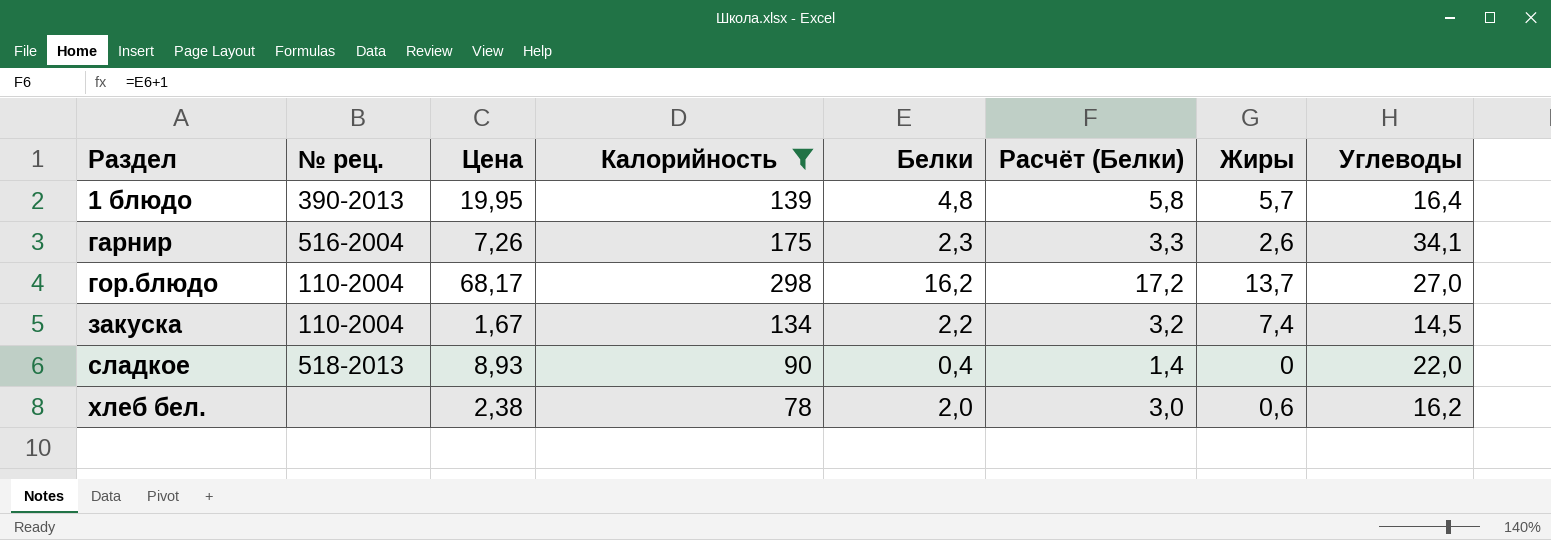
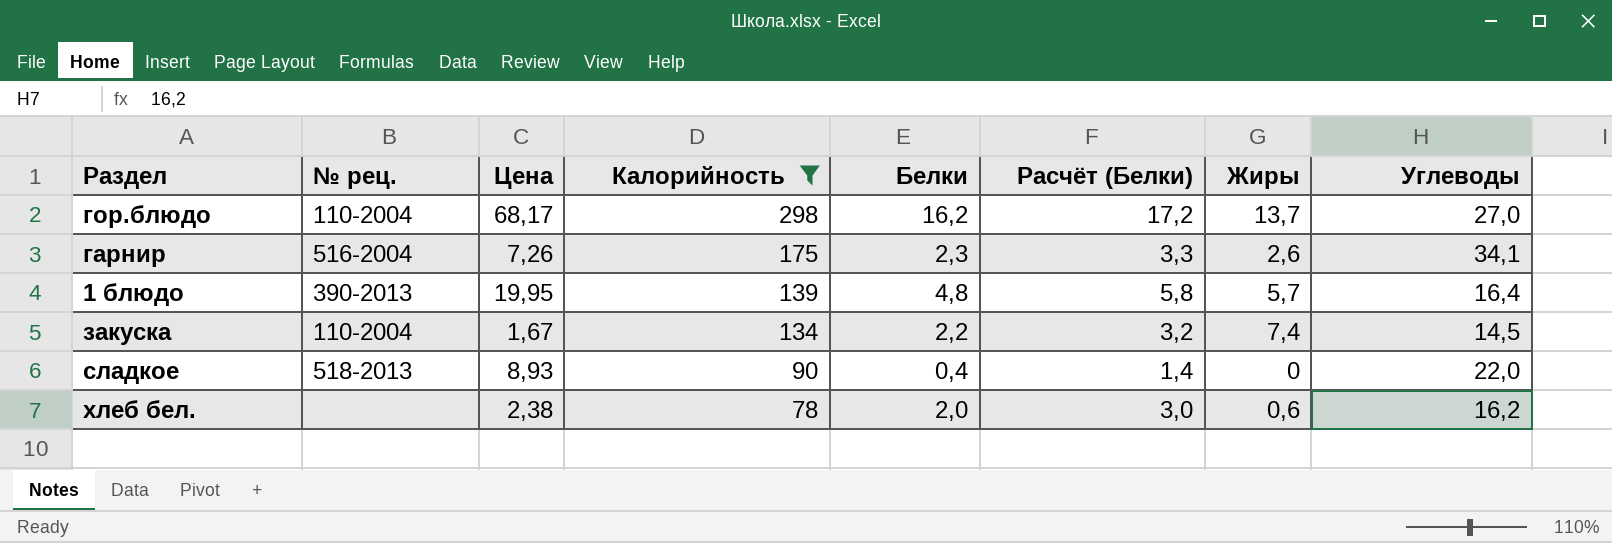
row order: Раздел ascending -> Калорийность descending

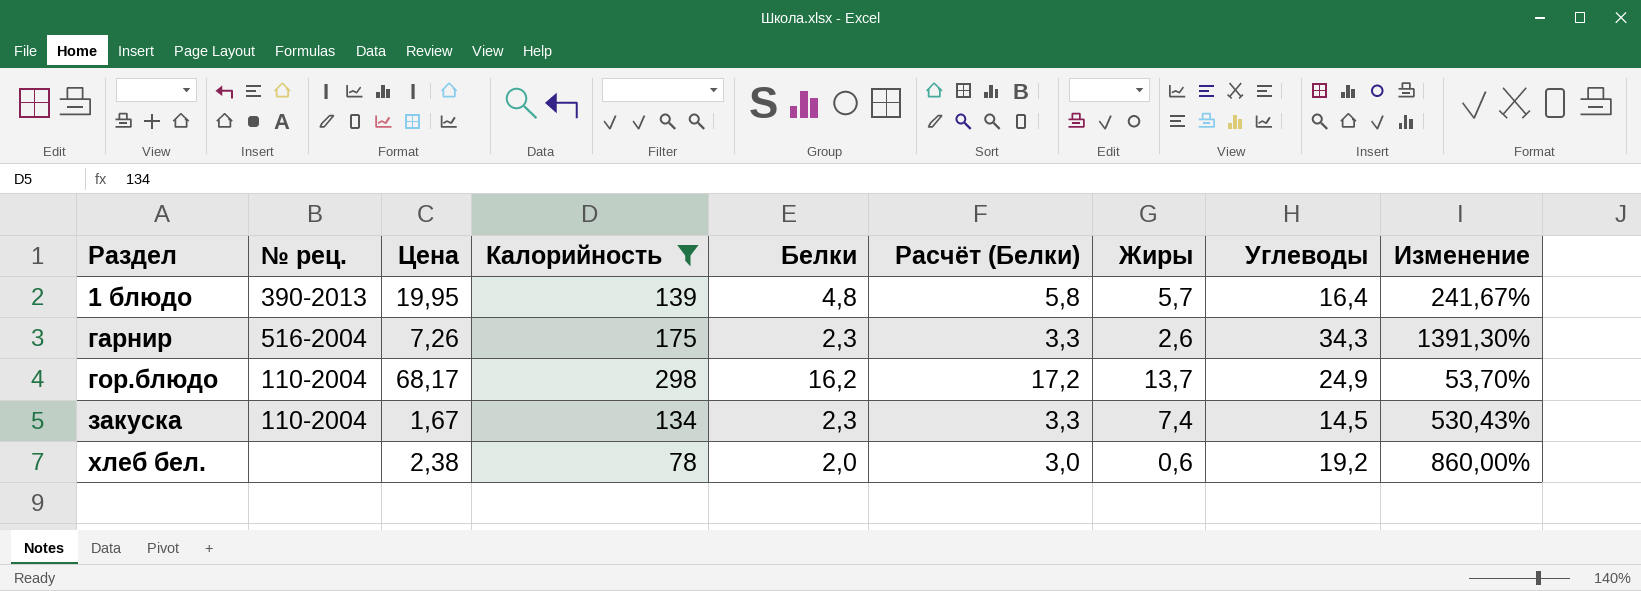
row order: Калорийность descending -> Раздел ascending
column Изменение | formula: none -> ([Углеводы] - [Белки]) / [Белки]
row сладкое: 518-2013 | 8,93 | 90 | 0,4 | 1,4 | 0 | 22,0 -> none
гарнир | Углеводы: 34,1 -> 34,3
гор.блюдо | Углеводы: 27,0 -> 24,9
закуска | Белки: 2,2 -> 2,3
закуска | Расчёт (Белки): 3,2 -> 3,3
хлеб бел. | Углеводы: 16,2 -> 19,2

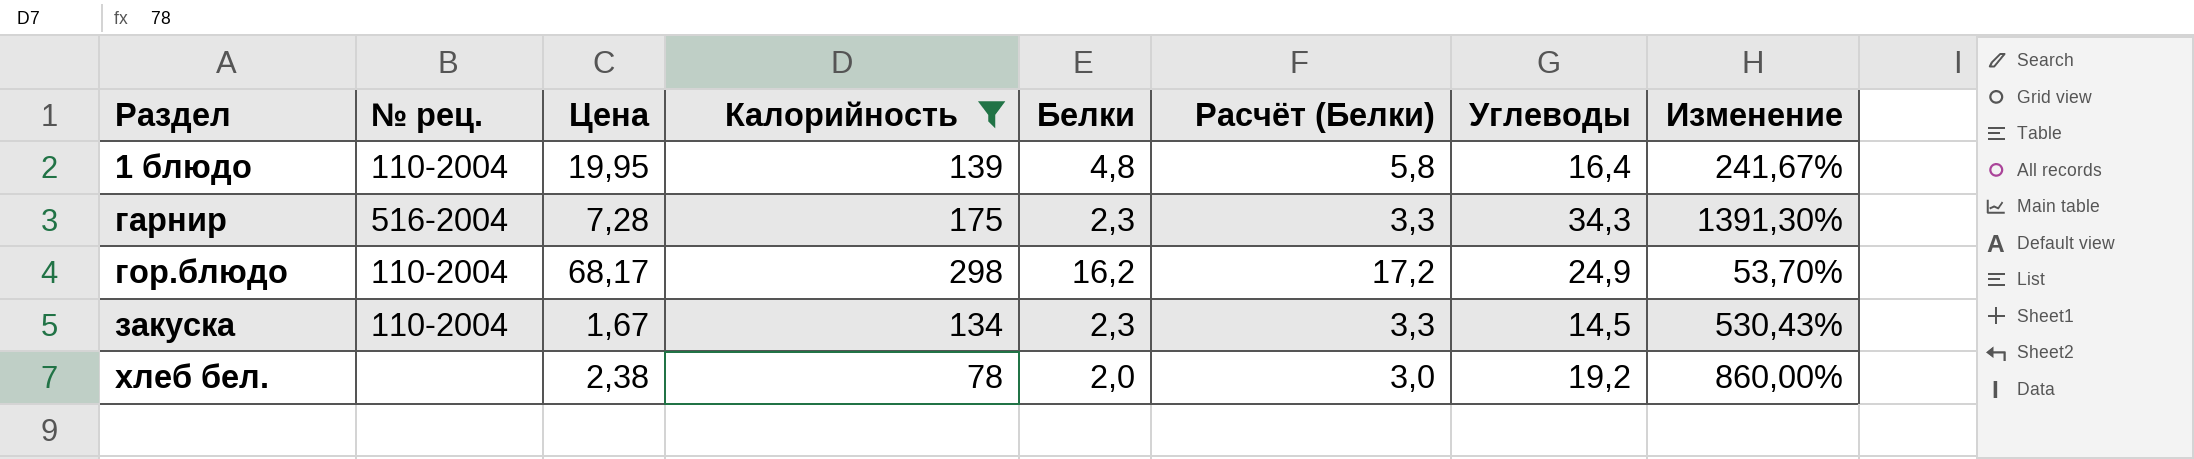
column Жиры | position: 7 -> none
1 блюдо | № рец.: 390-2013 -> 110-2004
гарнир | Цена: 7,26 -> 7,28

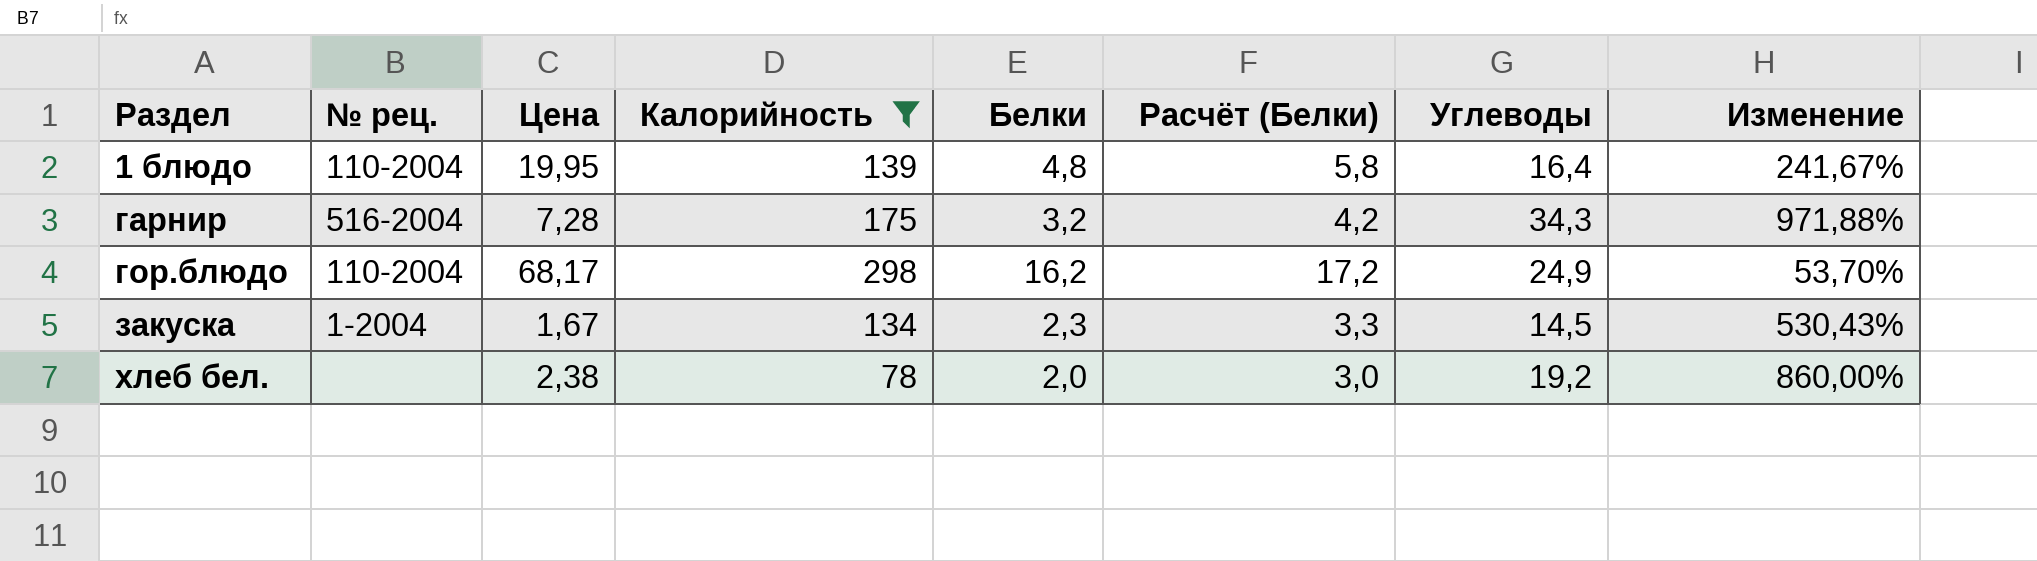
гарнир | Белки: 2,3 -> 3,2
гарнир | Расчёт (Белки): 3,3 -> 4,2
гарнир | Изменение: 1391,30% -> 971,88%
закуска | № рец.: 110-2004 -> 1-2004

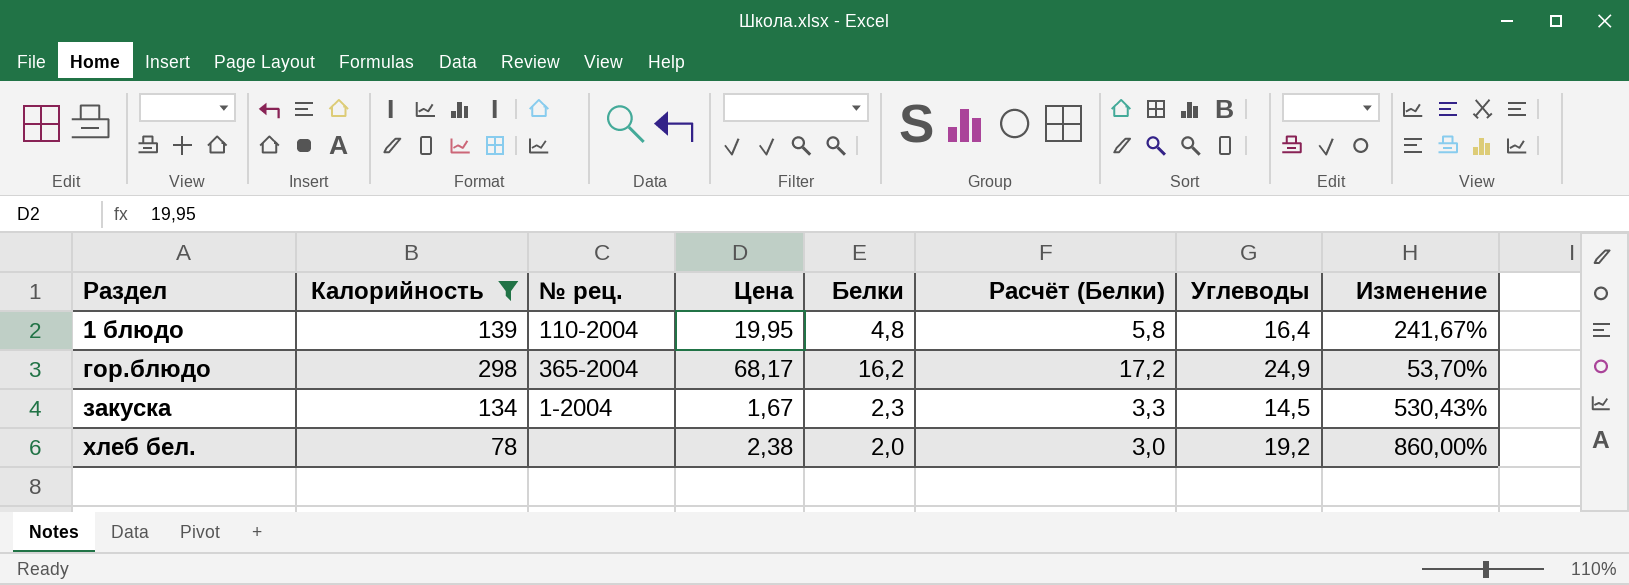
column Калорийность | position: 4 -> 2
row гарнир: 516-2004 | 7,28 | 175 | 3,2 | 4,2 | 34,3 | 971,88% -> none
гор.блюдо | № рец.: 110-2004 -> 365-2004

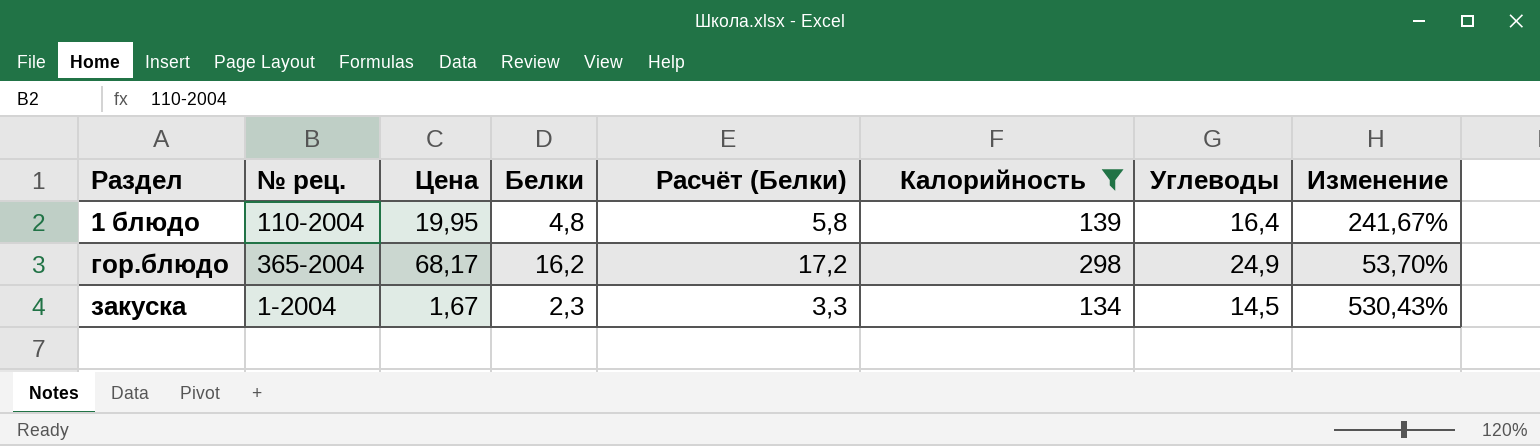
column Калорийность | position: 2 -> 6
row хлеб бел.: 78 | none | 2,38 | 2,0 | 3,0 | 19,2 | 860,00% -> none

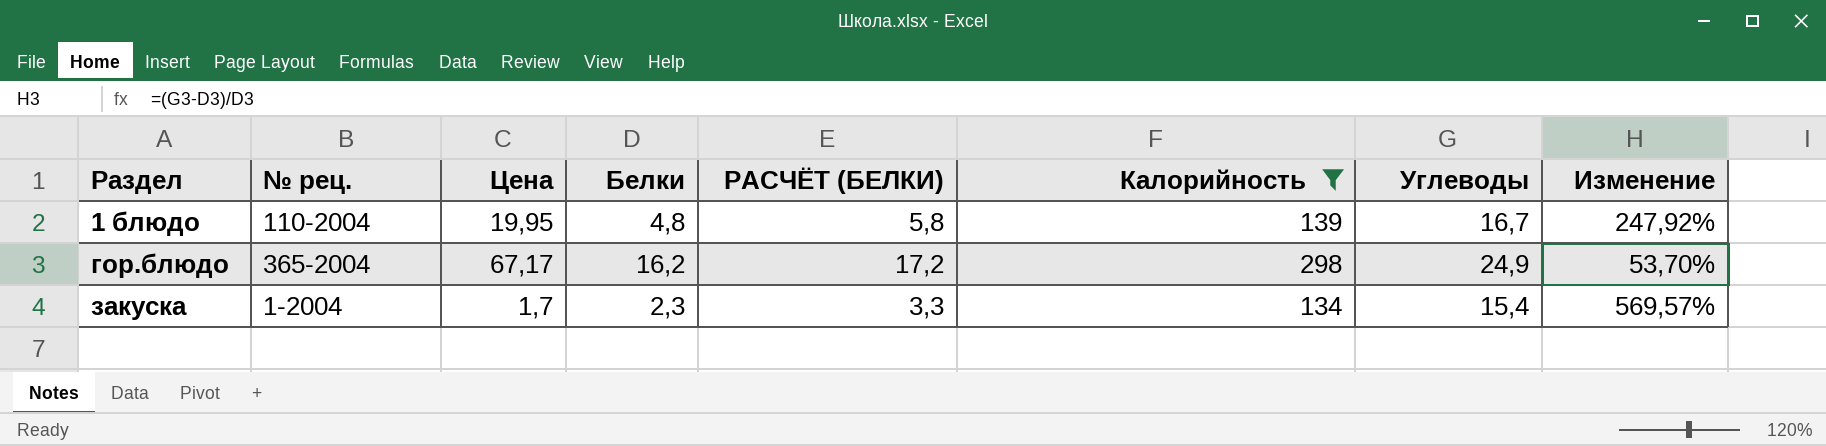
column name: Расчёт (Белки) -> РАСЧЁТ (БЕЛКИ)
1 блюдо | Углеводы: 16,4 -> 16,7
1 блюдо | Изменение: 241,67% -> 247,92%
гор.блюдо | Цена: 68,17 -> 67,17
закуска | Цена: 1,67 -> 1,7
закуска | Углеводы: 14,5 -> 15,4
закуска | Изменение: 530,43% -> 569,57%

